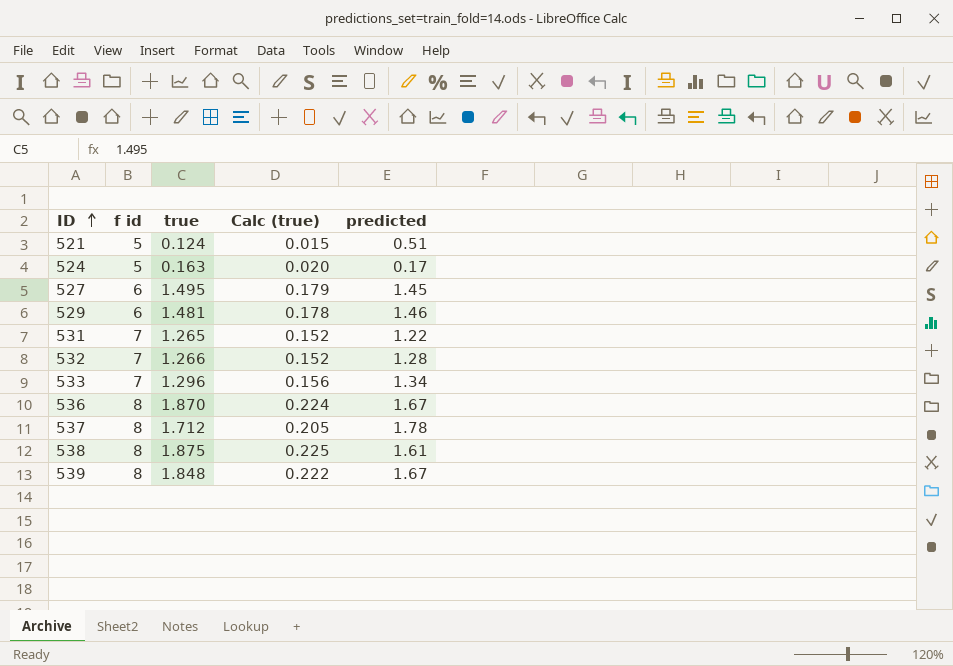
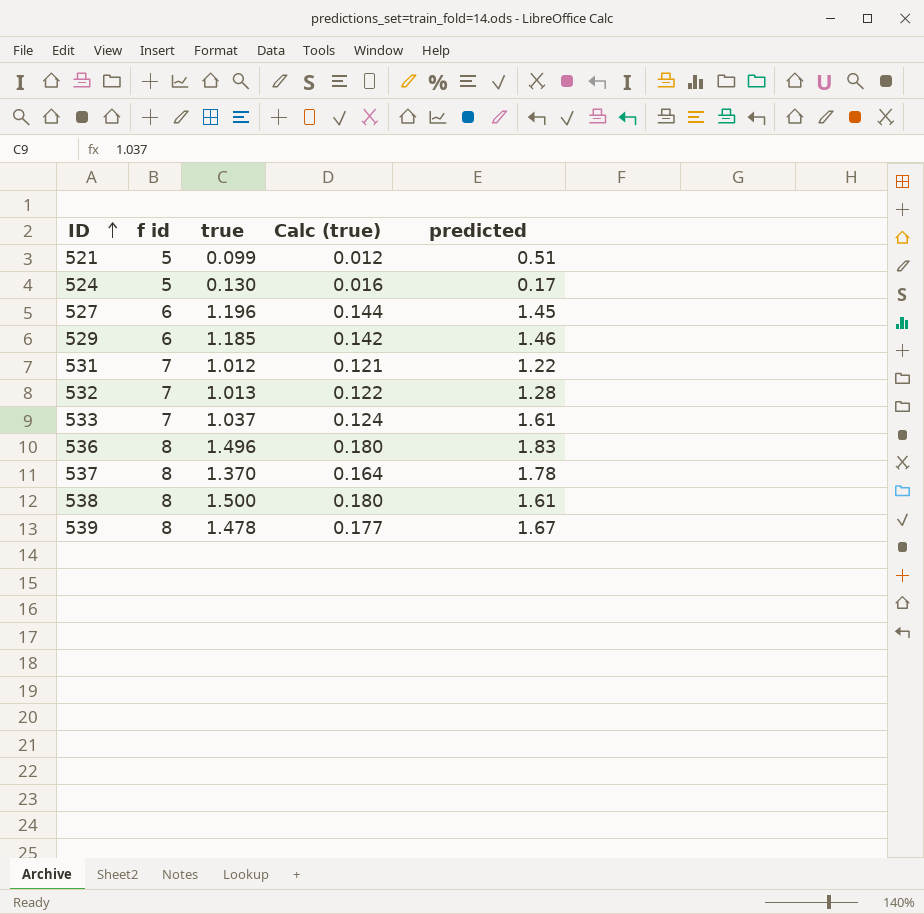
521 | true: 0.124 -> 0.099
521 | Calc (true): 0.015 -> 0.012
524 | true: 0.163 -> 0.130
524 | Calc (true): 0.020 -> 0.016
527 | true: 1.495 -> 1.196
527 | Calc (true): 0.179 -> 0.144
529 | true: 1.481 -> 1.185
529 | Calc (true): 0.178 -> 0.142
531 | true: 1.265 -> 1.012
531 | Calc (true): 0.152 -> 0.121
532 | true: 1.266 -> 1.013
532 | Calc (true): 0.152 -> 0.122
533 | true: 1.296 -> 1.037
533 | Calc (true): 0.156 -> 0.124
533 | predicted: 1.34 -> 1.61
536 | true: 1.870 -> 1.496
536 | Calc (true): 0.224 -> 0.180
536 | predicted: 1.67 -> 1.83
537 | true: 1.712 -> 1.370
537 | Calc (true): 0.205 -> 0.164
538 | true: 1.875 -> 1.500
538 | Calc (true): 0.225 -> 0.180
539 | true: 1.848 -> 1.478
539 | Calc (true): 0.222 -> 0.177

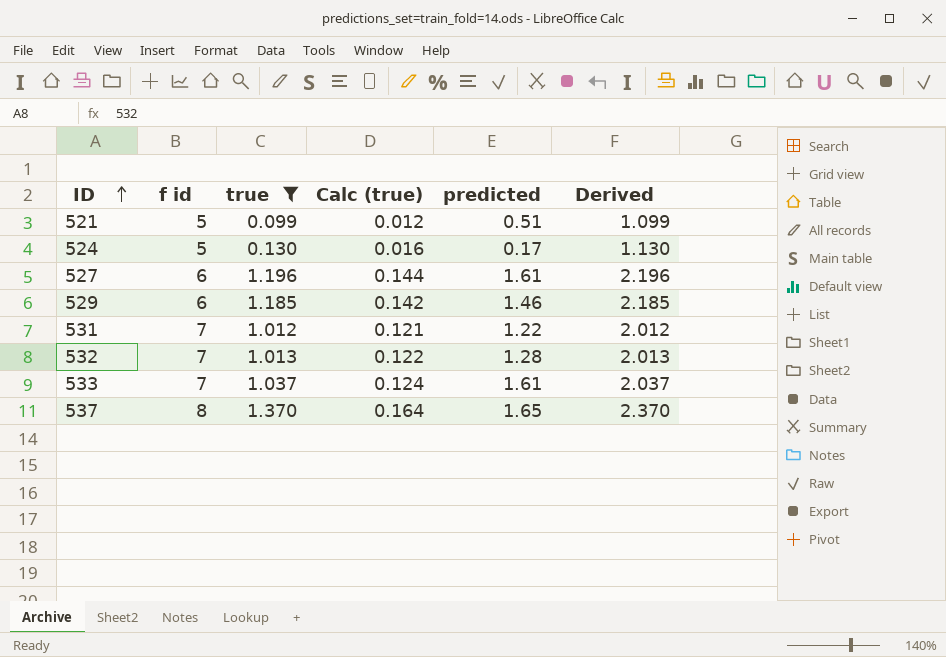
filter: none -> true <= 1.370
column Derived | formula: none -> [true] + 1
527 | predicted: 1.45 -> 1.61
537 | predicted: 1.78 -> 1.65

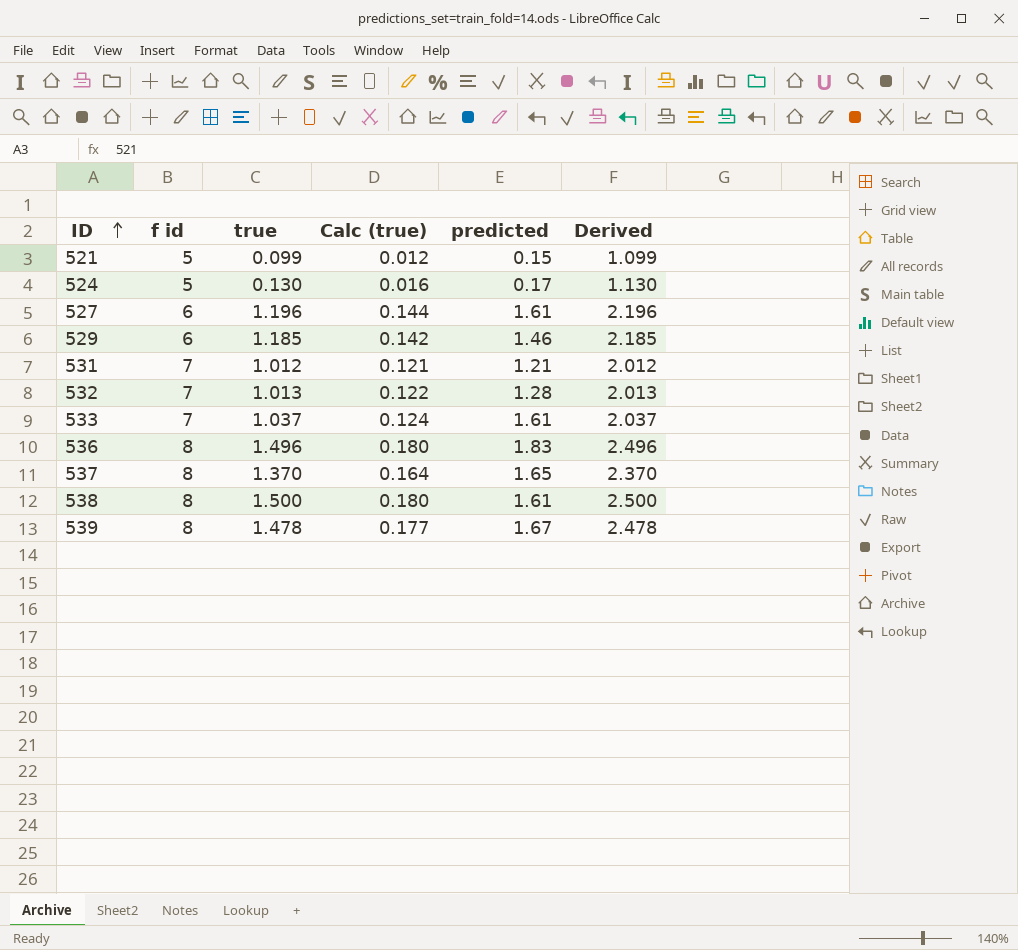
filter: true <= 1.370 -> none
521 | predicted: 0.51 -> 0.15
531 | predicted: 1.22 -> 1.21

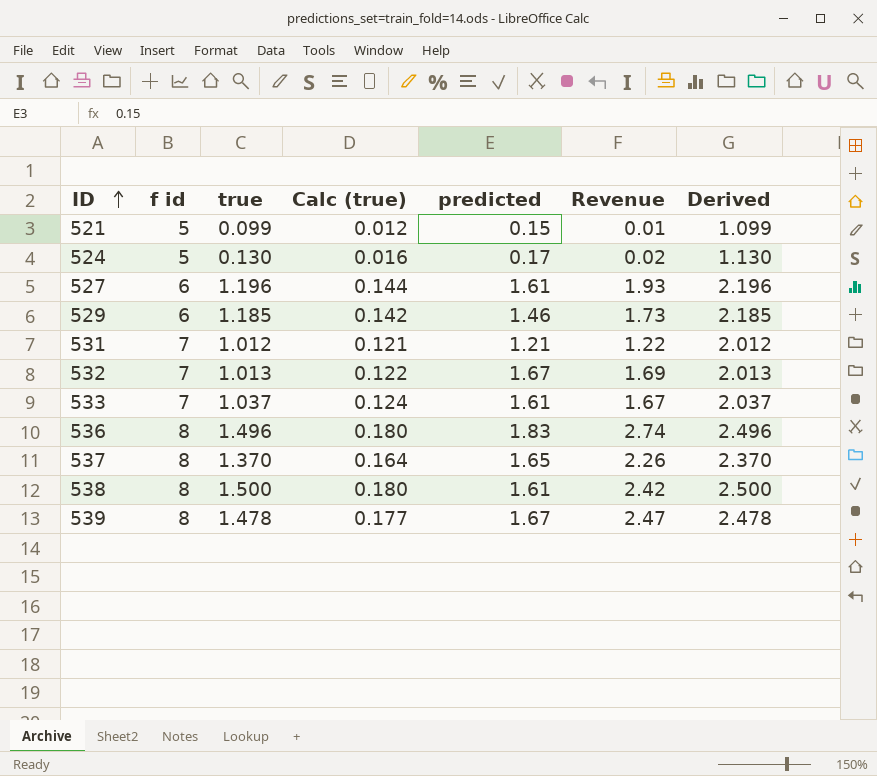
column Revenue | formula: none -> [true] * [predicted]
532 | predicted: 1.28 -> 1.67

